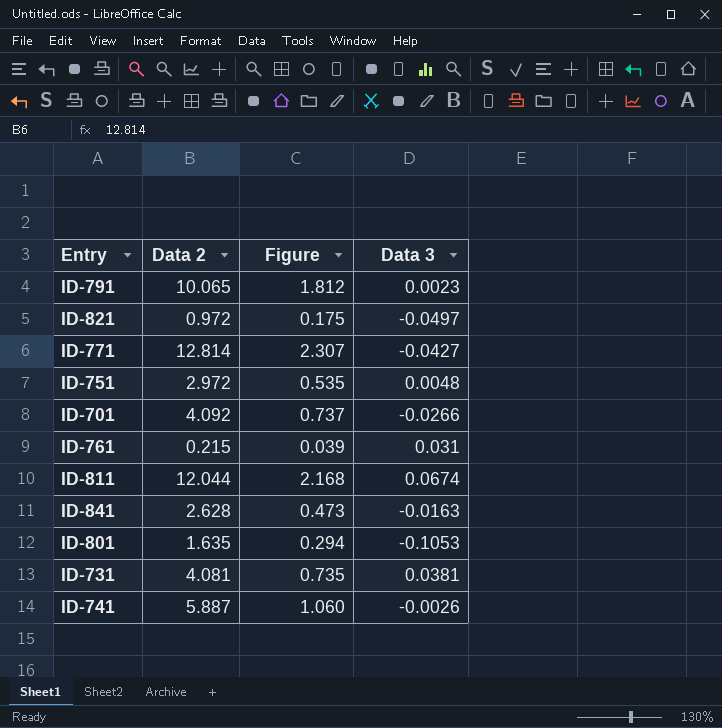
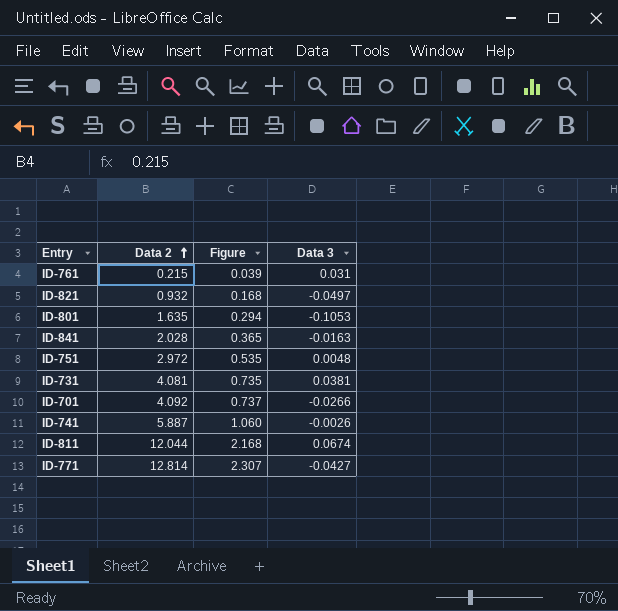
row order: none -> Data 2 ascending
row ID-791: 10.065 | 1.812 | 0.0023 -> none
ID-821 | Data 2: 0.972 -> 0.932
ID-821 | Figure: 0.175 -> 0.168
ID-841 | Data 2: 2.628 -> 2.028
ID-841 | Figure: 0.473 -> 0.365

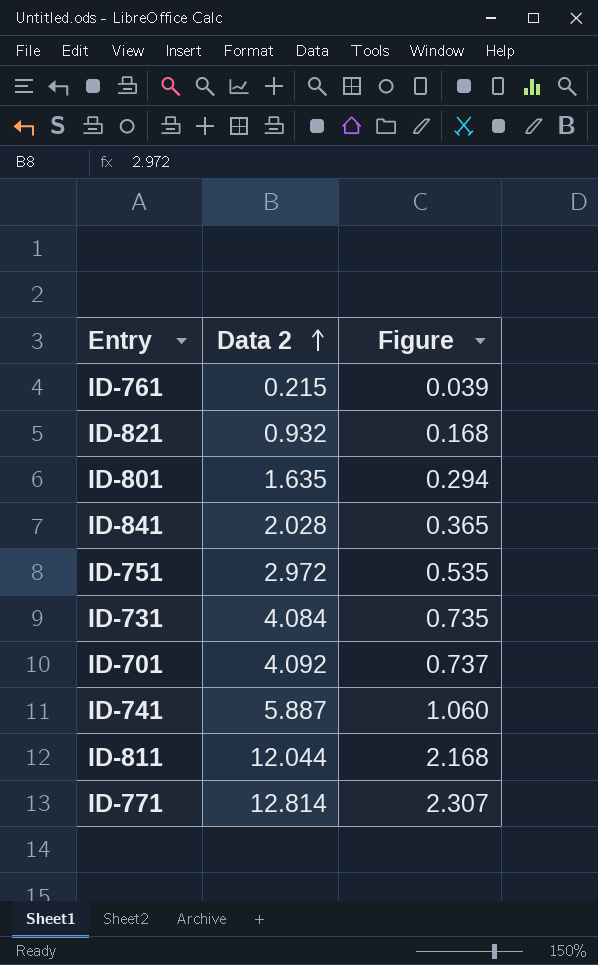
column Data 3 | position: 4 -> none
ID-731 | Data 2: 4.081 -> 4.084

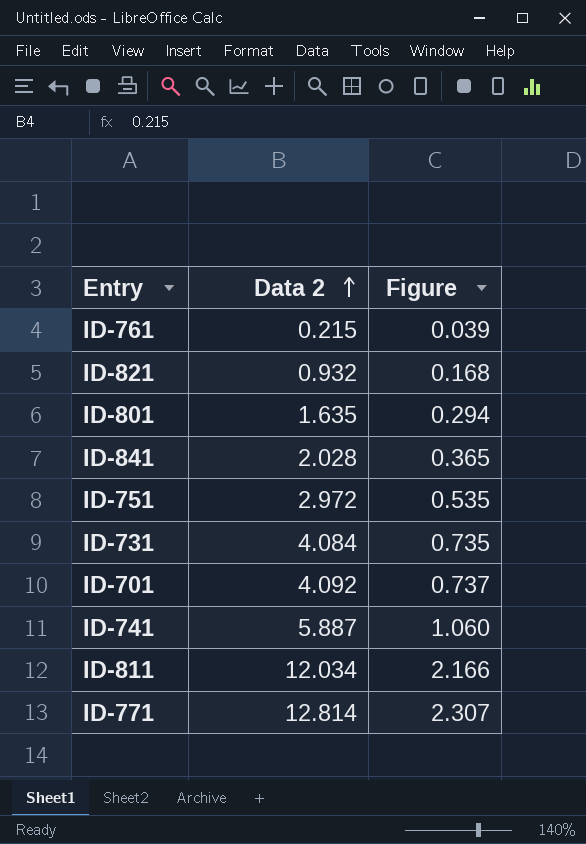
ID-811 | Data 2: 12.044 -> 12.034
ID-811 | Figure: 2.168 -> 2.166

